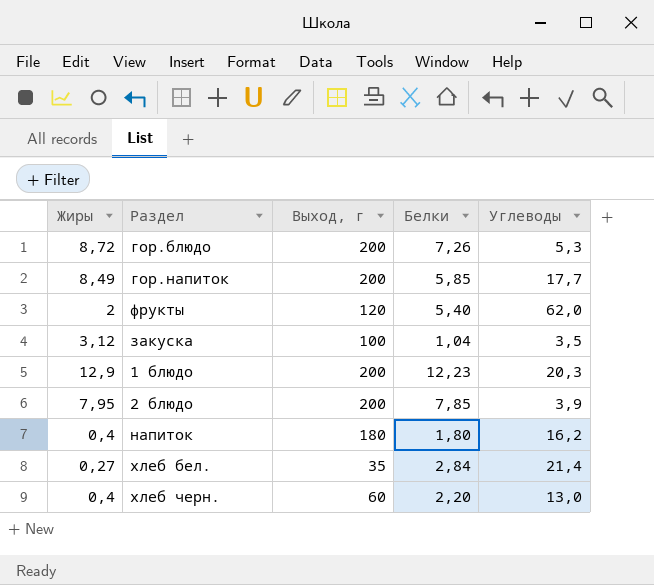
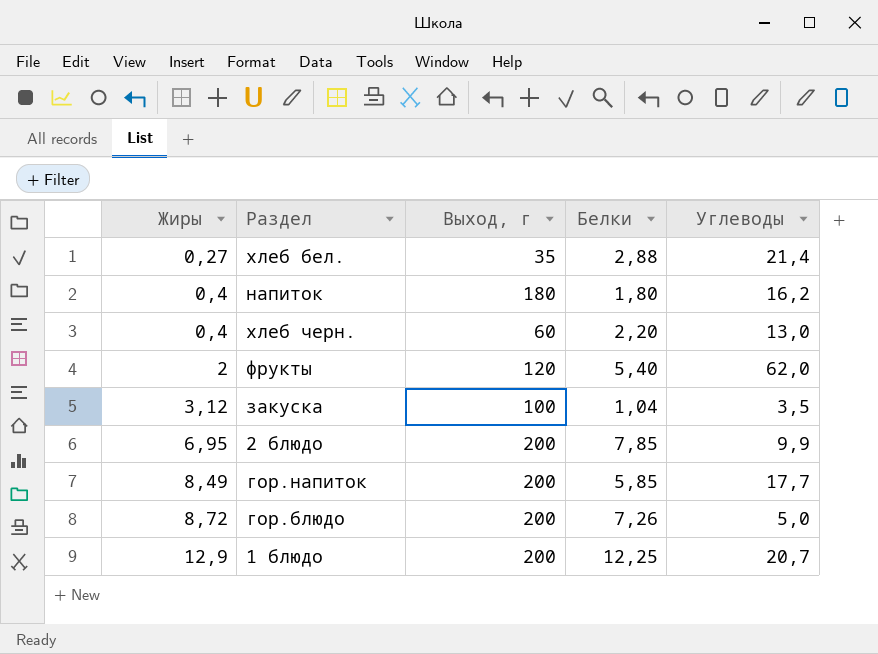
row order: none -> Жиры ascending
хлеб бел. | Белки: 2,84 -> 2,88
2 блюдо | Жиры: 7,95 -> 6,95
2 блюдо | Углеводы: 3,9 -> 9,9
гор.блюдо | Углеводы: 5,3 -> 5,0
1 блюдо | Белки: 12,23 -> 12,25
1 блюдо | Углеводы: 20,3 -> 20,7

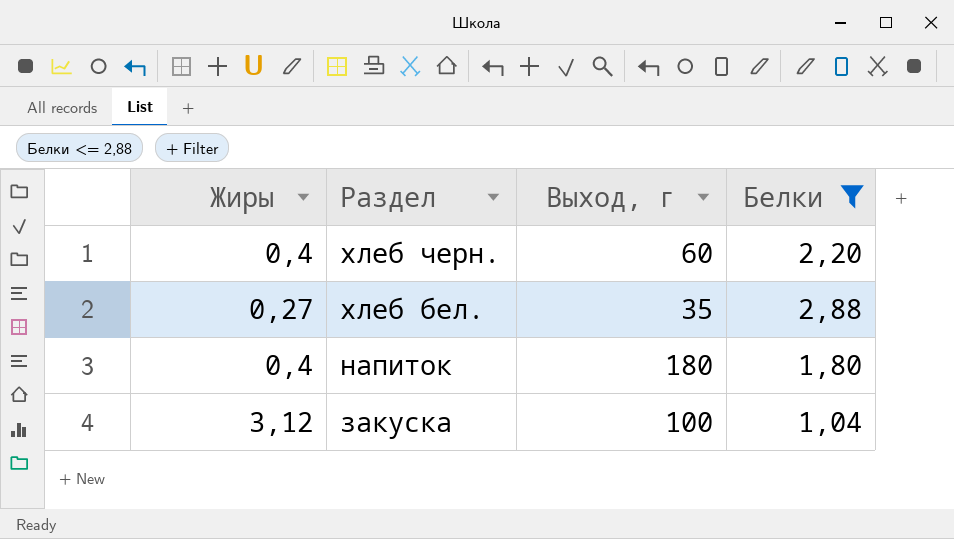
filter: none -> Белки <= 2,88
row order: Жиры ascending -> Раздел descending
column Углеводы | position: 5 -> none

